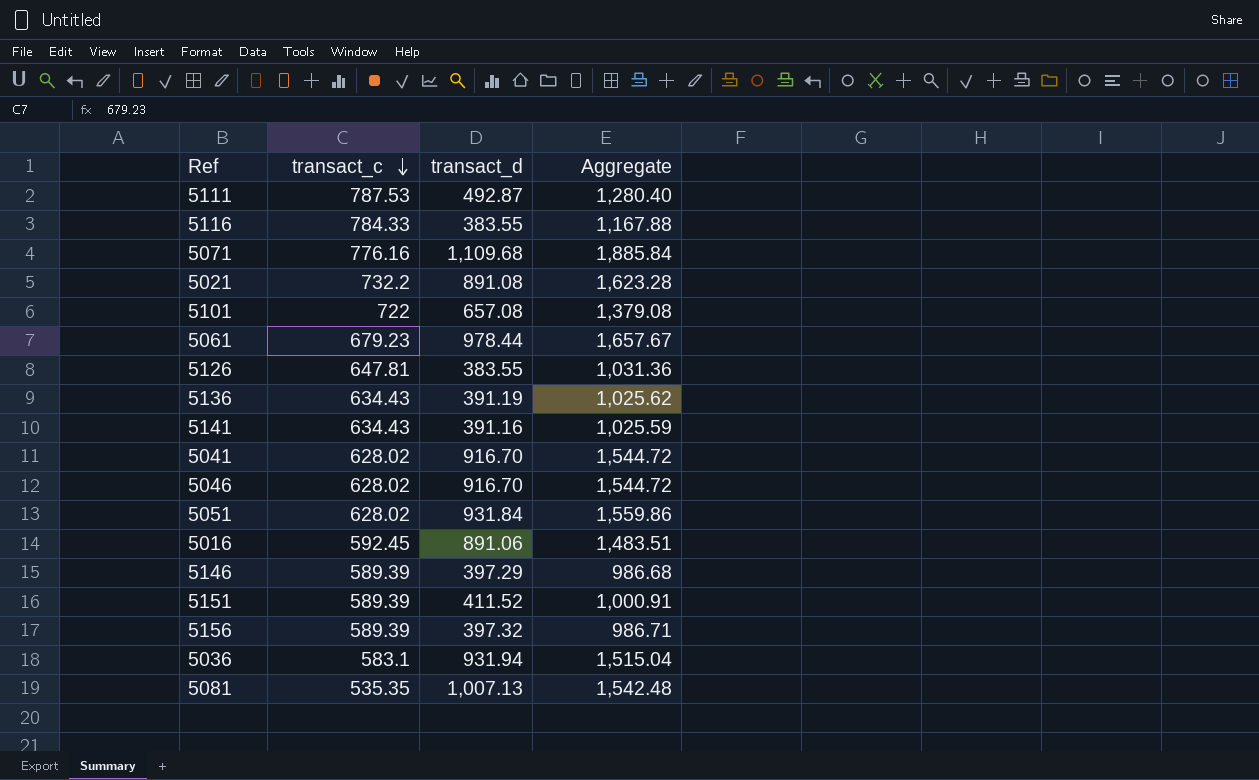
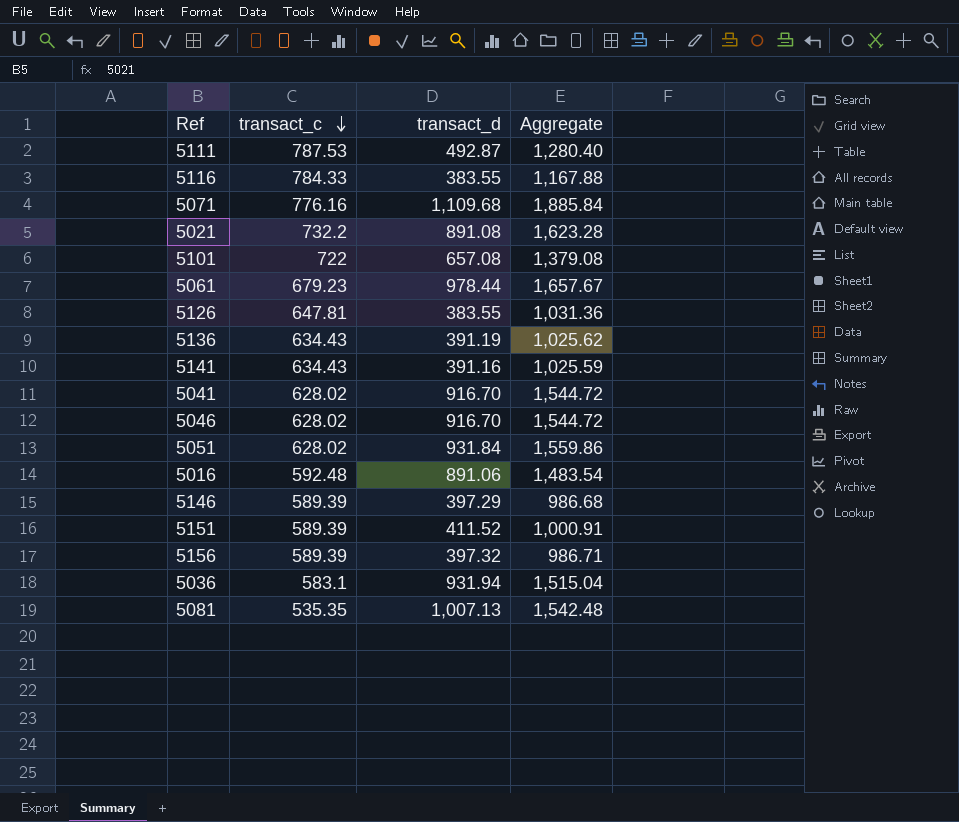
5016 | transact_c: 592.45 -> 592.48
5016 | Aggregate: 1,483.51 -> 1,483.54

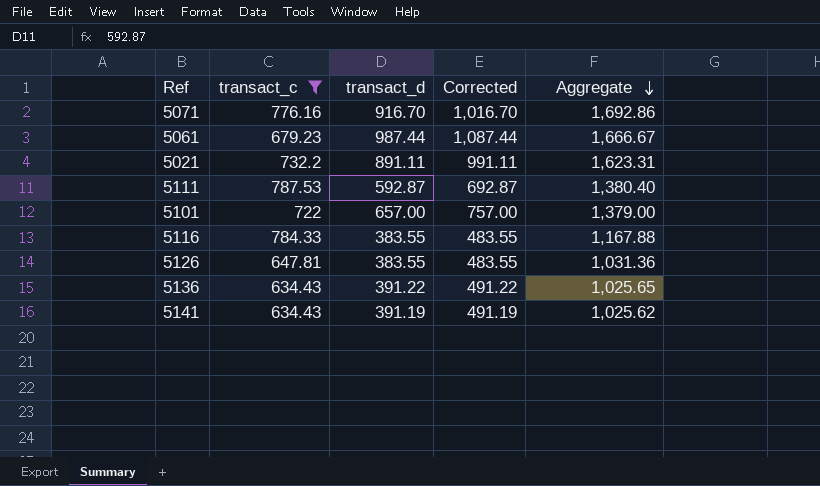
filter: none -> transact_c >= 634.43
row order: transact_c descending -> Aggregate descending
column Corrected | formula: none -> [transact_d] + 100
5071 | transact_d: 1,109.68 -> 916.70
5071 | Aggregate: 1,885.84 -> 1,692.86
5061 | transact_d: 978.44 -> 987.44
5061 | Aggregate: 1,657.67 -> 1,666.67
5021 | transact_d: 891.08 -> 891.11
5021 | Aggregate: 1,623.28 -> 1,623.31
5111 | transact_d: 492.87 -> 592.87
5111 | Aggregate: 1,280.40 -> 1,380.40
5101 | transact_d: 657.08 -> 657.00
5101 | Aggregate: 1,379.08 -> 1,379.00
5136 | transact_d: 391.19 -> 391.22
5136 | Aggregate: 1,025.62 -> 1,025.65
5141 | transact_d: 391.16 -> 391.19
5141 | Aggregate: 1,025.59 -> 1,025.62

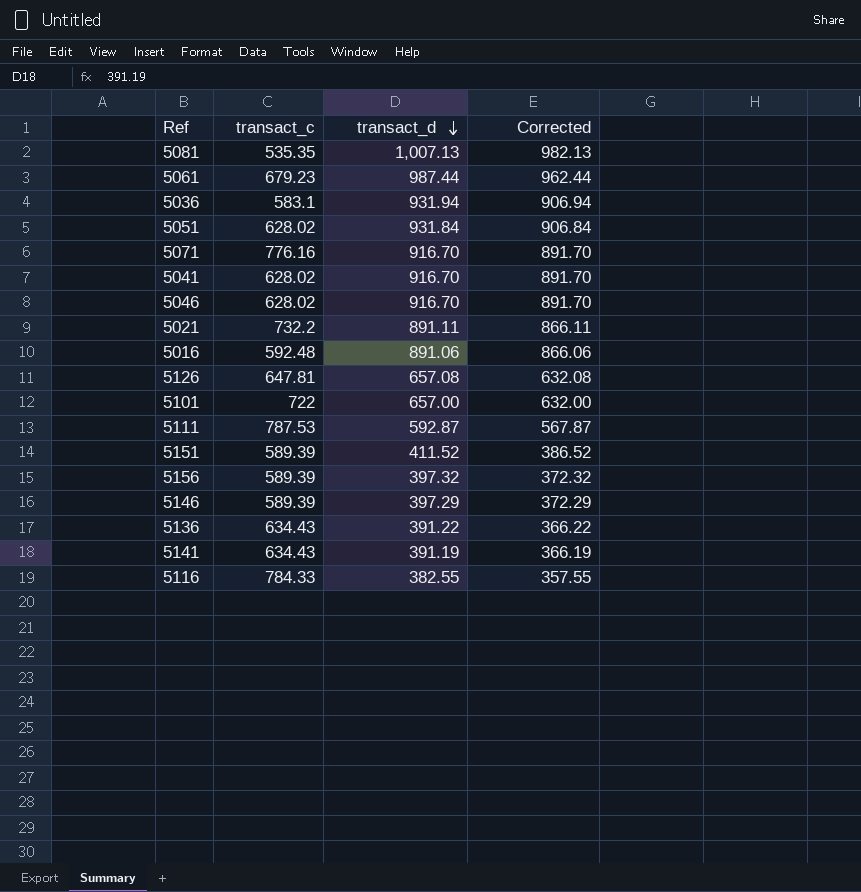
filter: transact_c >= 634.43 -> none
row order: Aggregate descending -> transact_d descending
column Aggregate | formula: [transact_c] + [transact_d] -> none
column Corrected | formula: [transact_d] + 100 -> [transact_d] - 25
5126 | transact_d: 383.55 -> 657.08
5116 | transact_d: 383.55 -> 382.55

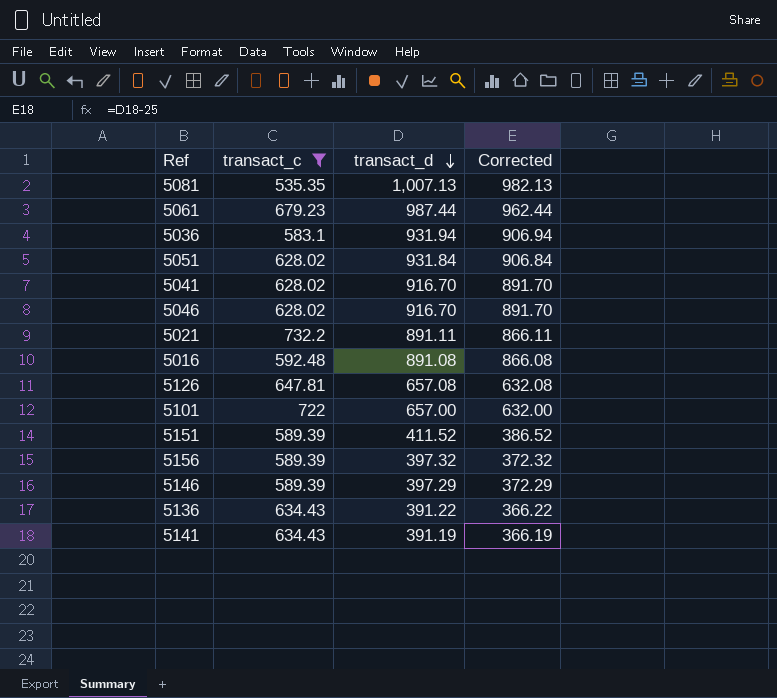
filter: none -> transact_c <= 732.2
5016 | transact_d: 891.06 -> 891.08
5016 | Corrected: 866.06 -> 866.08

